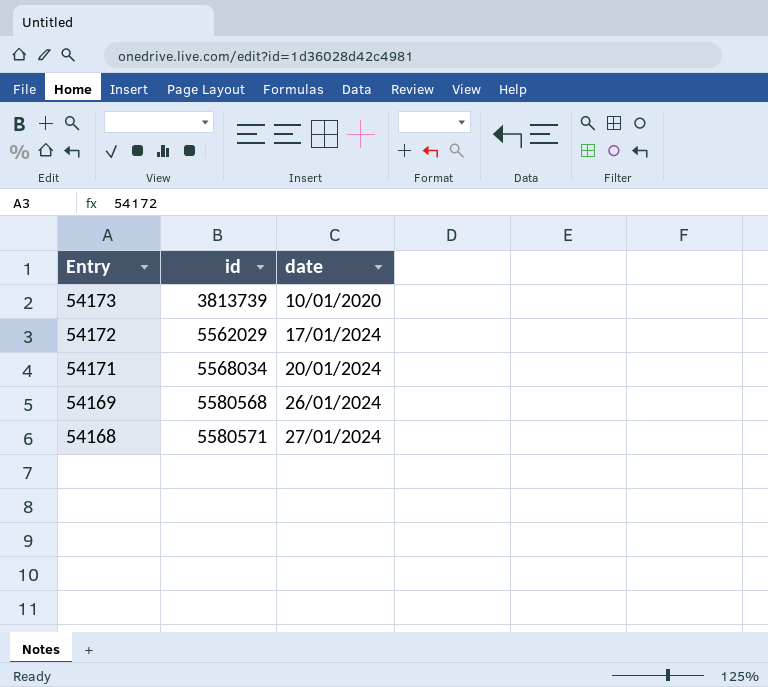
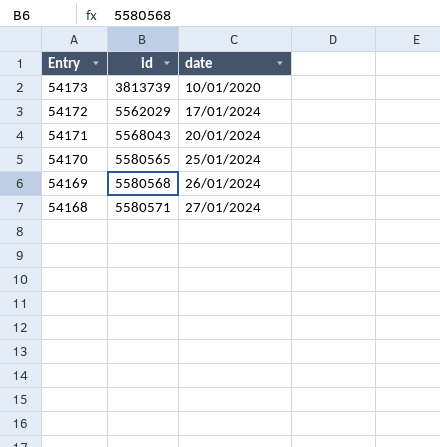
54171 | id: 5568034 -> 5568043
row 54170: none -> 5580565 | 25/01/2024

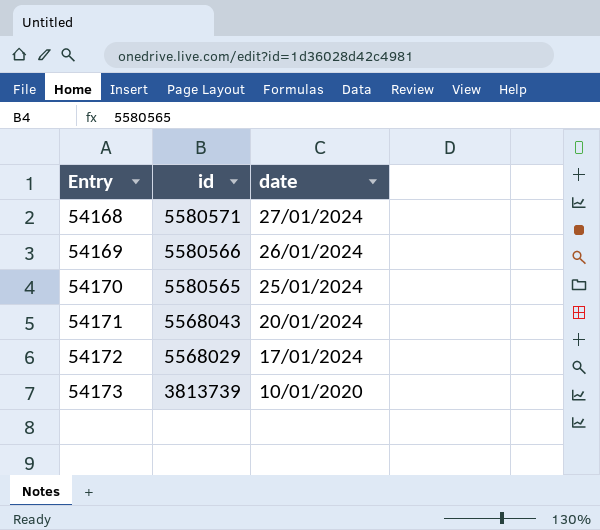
row order: Entry descending -> Entry ascending
54169 | id: 5580568 -> 5580566
54172 | id: 5562029 -> 5568029

